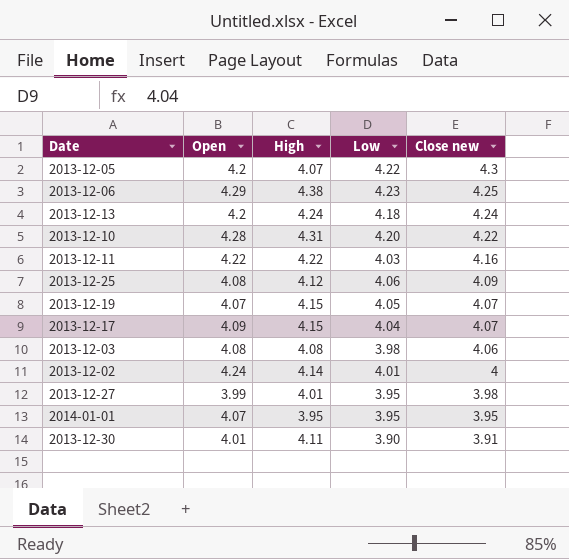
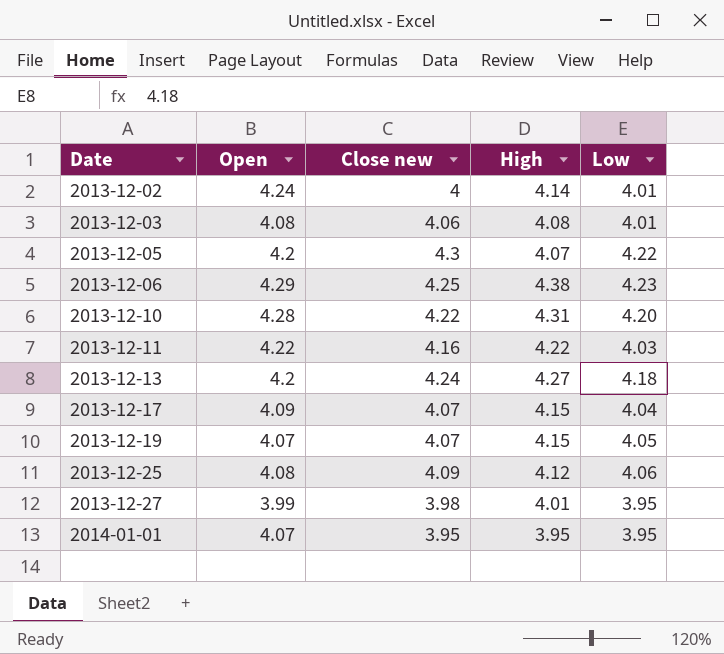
row order: Close new descending -> Date ascending
column Close new | position: 5 -> 3
row 2013-12-30: 4.01 | 4.11 | 3.90 | 3.91 -> none
2013-12-03 | Low: 3.98 -> 4.01
2013-12-13 | High: 4.24 -> 4.27

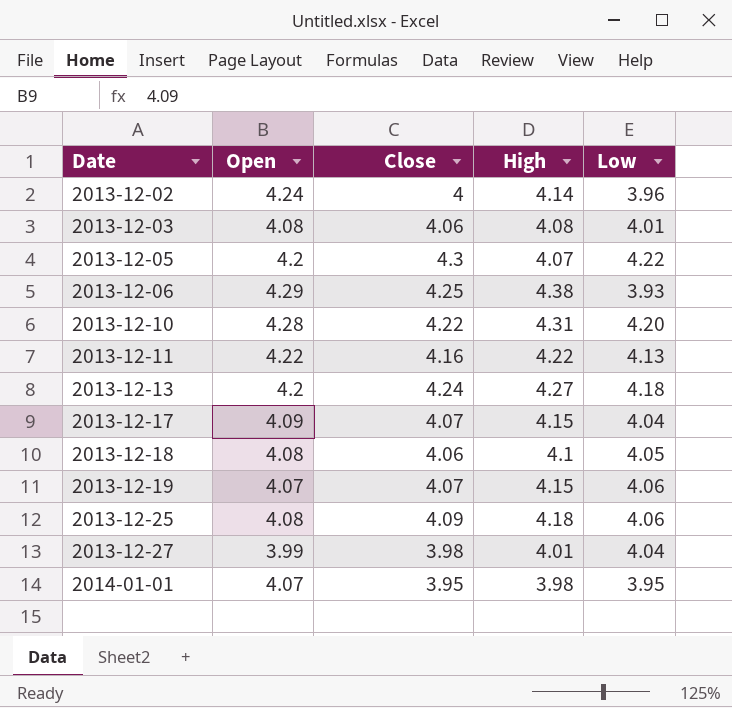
column name: Close new -> Close
2013-12-02 | Low: 4.01 -> 3.96
2013-12-06 | Low: 4.23 -> 3.93
2013-12-11 | Low: 4.03 -> 4.13
row 2013-12-18: none -> 4.08 | 4.06 | 4.1 | 4.05
2013-12-19 | Low: 4.05 -> 4.06
2013-12-25 | High: 4.12 -> 4.18
2013-12-27 | Low: 3.95 -> 4.04
2014-01-01 | High: 3.95 -> 3.98

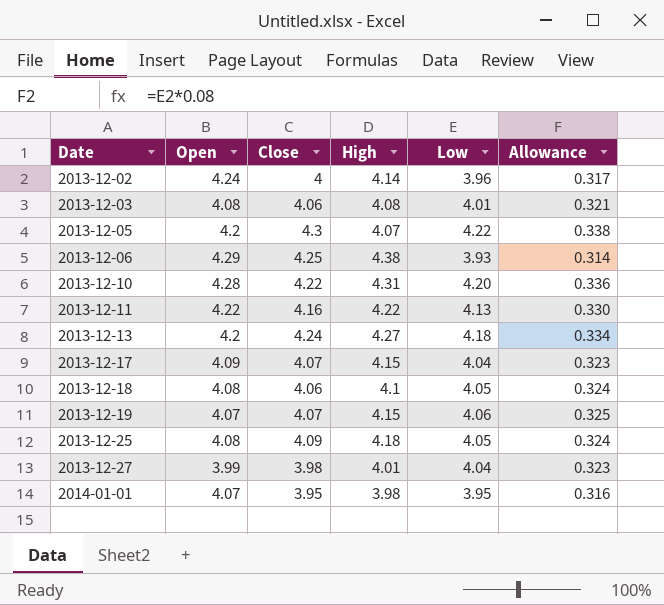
column Allowance | formula: none -> [Low] * 0.08
2013-12-25 | Low: 4.06 -> 4.05

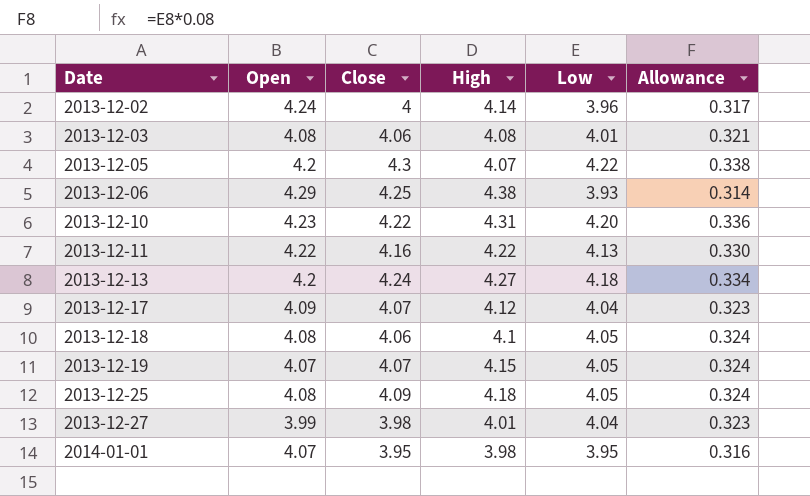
2013-12-10 | Open: 4.28 -> 4.23
2013-12-17 | High: 4.15 -> 4.12
2013-12-19 | Low: 4.06 -> 4.05
2013-12-19 | Allowance: 0.325 -> 0.324

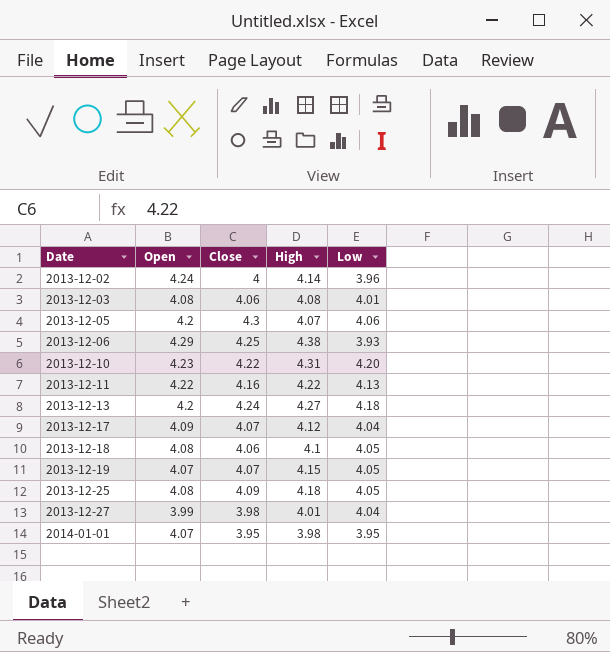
column Allowance | formula: [Low] * 0.08 -> none
2013-12-05 | Low: 4.22 -> 4.06

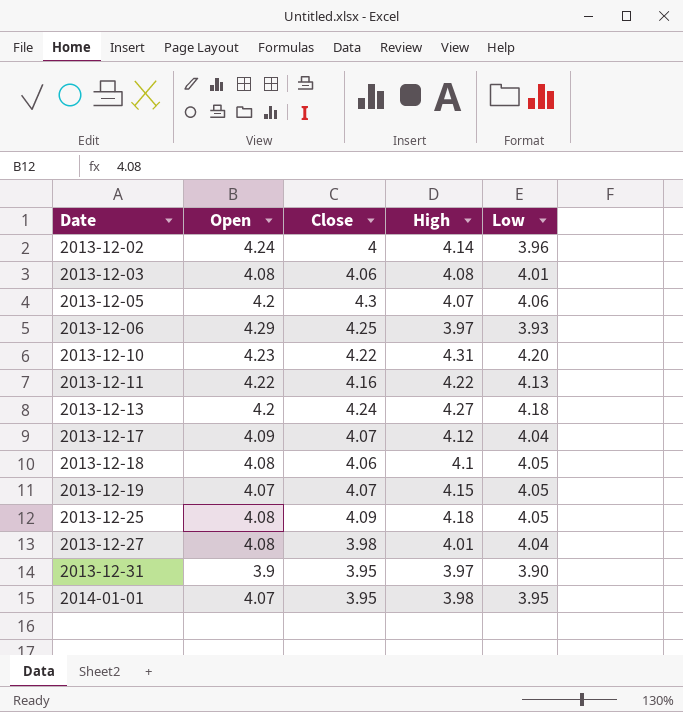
2013-12-06 | High: 4.38 -> 3.97
2013-12-27 | Open: 3.99 -> 4.08
row 2013-12-31: none -> 3.9 | 3.95 | 3.97 | 3.90

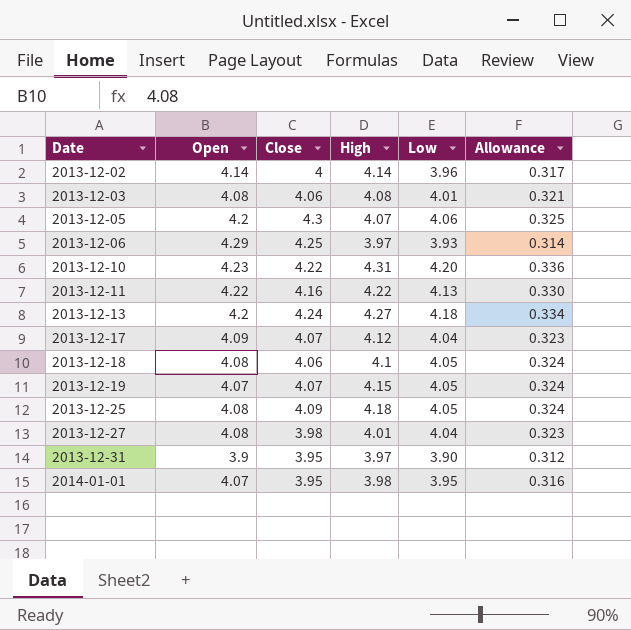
column Allowance | formula: none -> [Low] * 0.08
2013-12-02 | Open: 4.24 -> 4.14

